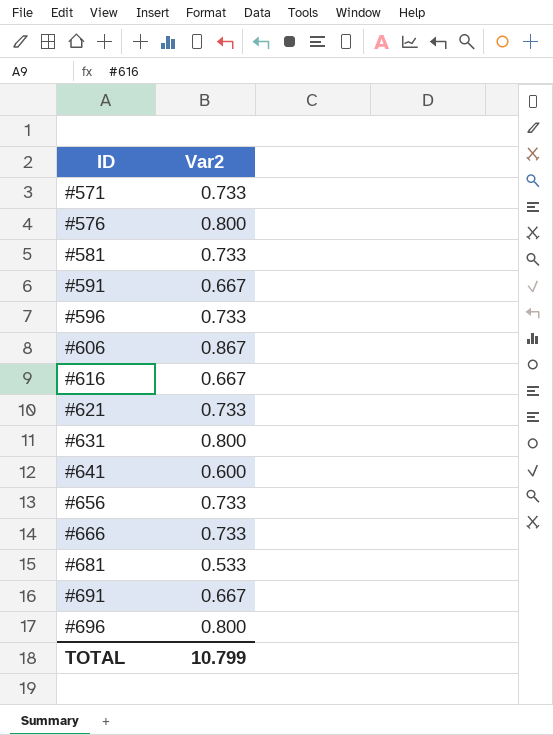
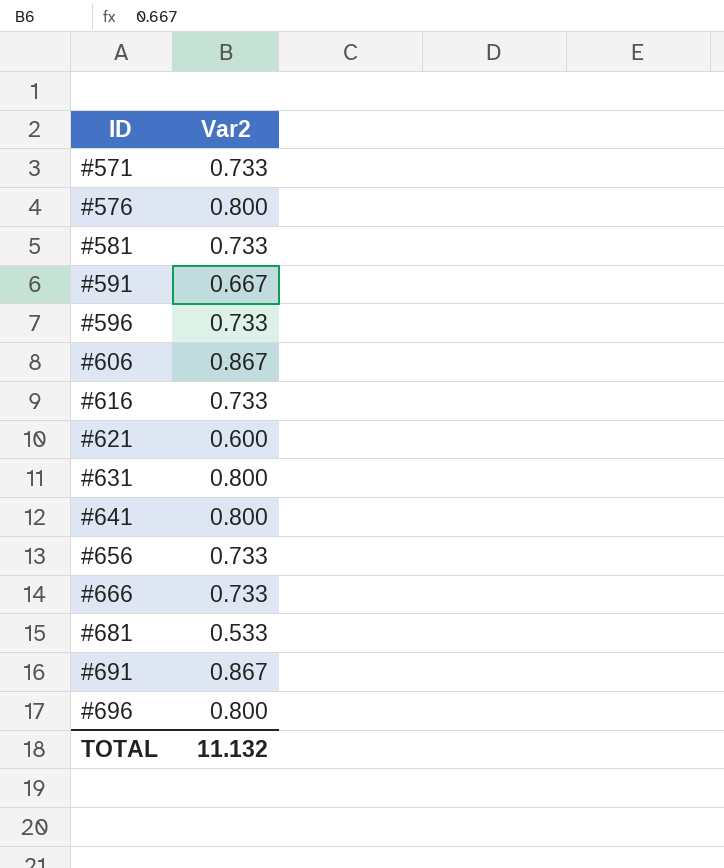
#616 | Var2: 0.667 -> 0.733
#621 | Var2: 0.733 -> 0.600
#641 | Var2: 0.600 -> 0.800
#691 | Var2: 0.667 -> 0.867
TOTAL | Var2: 10.799 -> 11.132

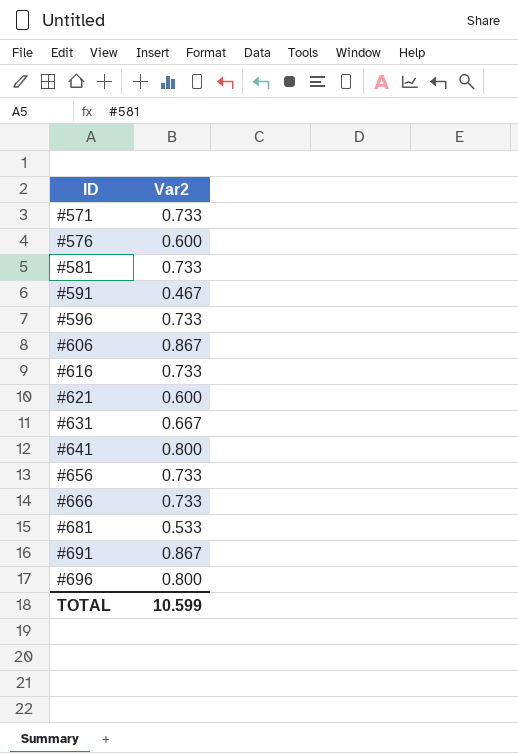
#576 | Var2: 0.800 -> 0.600
#591 | Var2: 0.667 -> 0.467
#631 | Var2: 0.800 -> 0.667
TOTAL | Var2: 11.132 -> 10.599

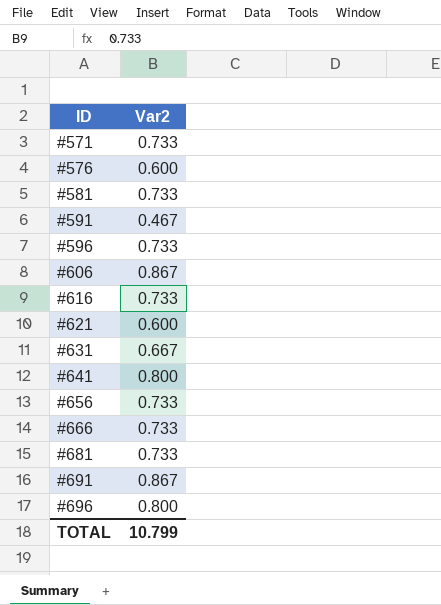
#681 | Var2: 0.533 -> 0.733
TOTAL | Var2: 10.599 -> 10.799

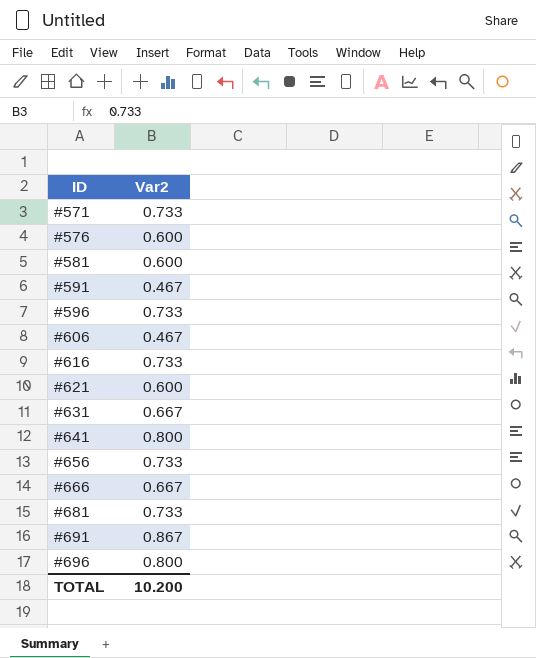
#581 | Var2: 0.733 -> 0.600
#606 | Var2: 0.867 -> 0.467
#666 | Var2: 0.733 -> 0.667
TOTAL | Var2: 10.799 -> 10.200

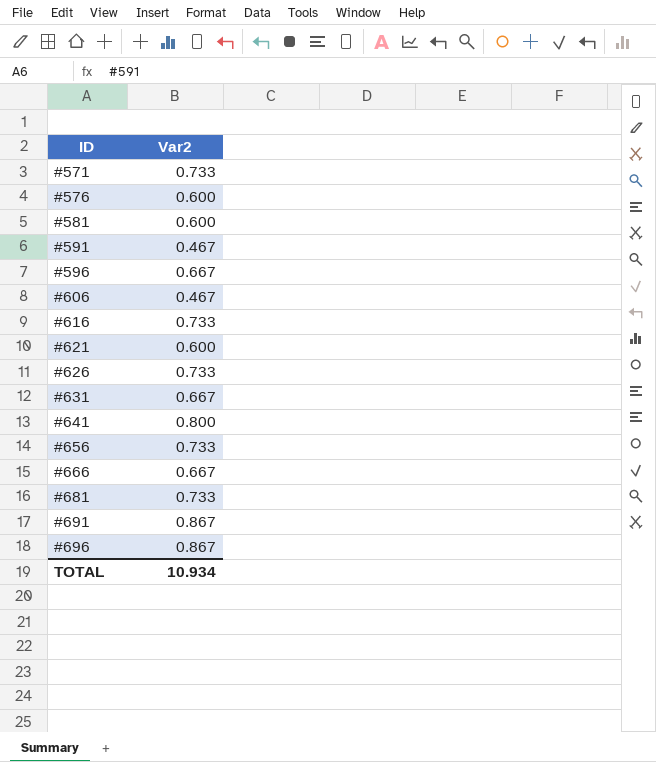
#596 | Var2: 0.733 -> 0.667
row #626: none -> 0.733
#696 | Var2: 0.800 -> 0.867
TOTAL | Var2: 10.200 -> 10.934

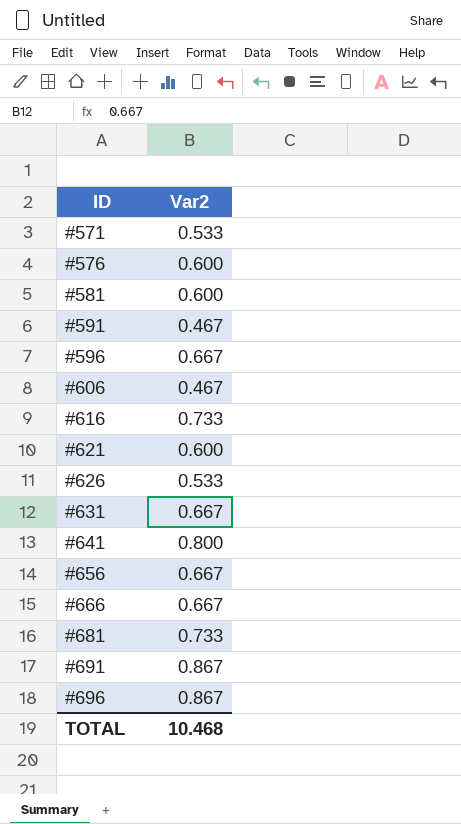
#571 | Var2: 0.733 -> 0.533
#626 | Var2: 0.733 -> 0.533
#656 | Var2: 0.733 -> 0.667
TOTAL | Var2: 10.934 -> 10.468

